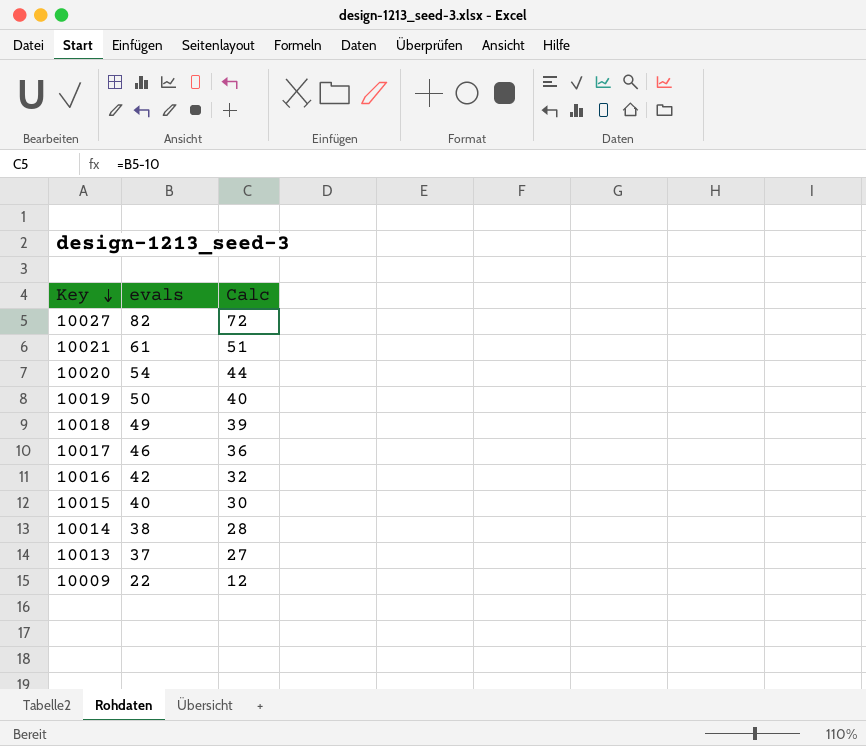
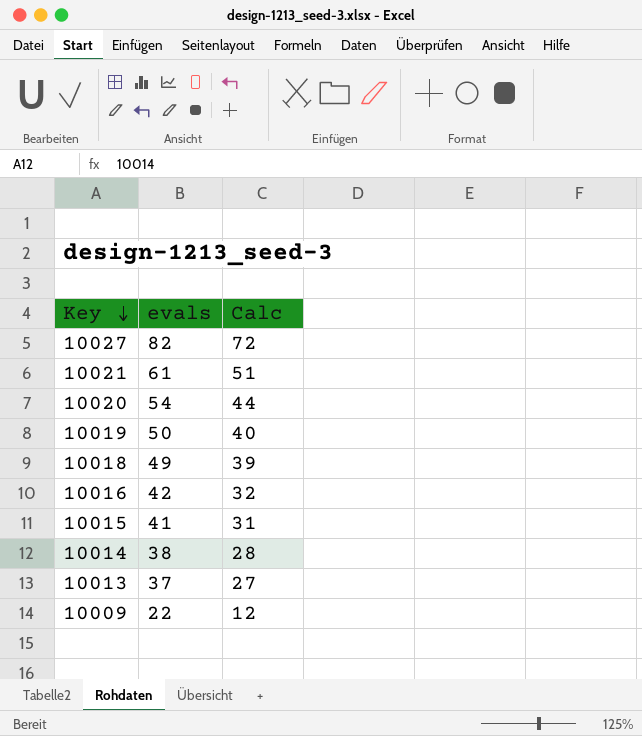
row 10017: 46 | 36 -> none
10015 | evals: 40 -> 41
10015 | Calc: 30 -> 31

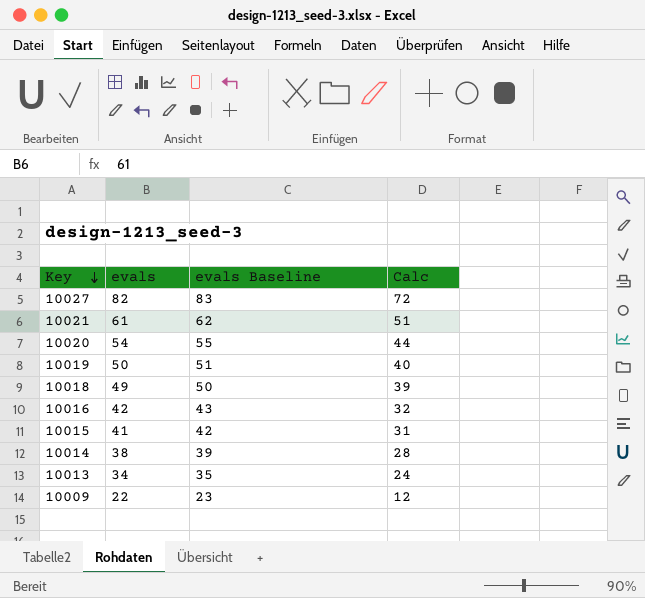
column evals Baseline | formula: none -> [evals] + 1
10013 | evals: 37 -> 34
10013 | Calc: 27 -> 24

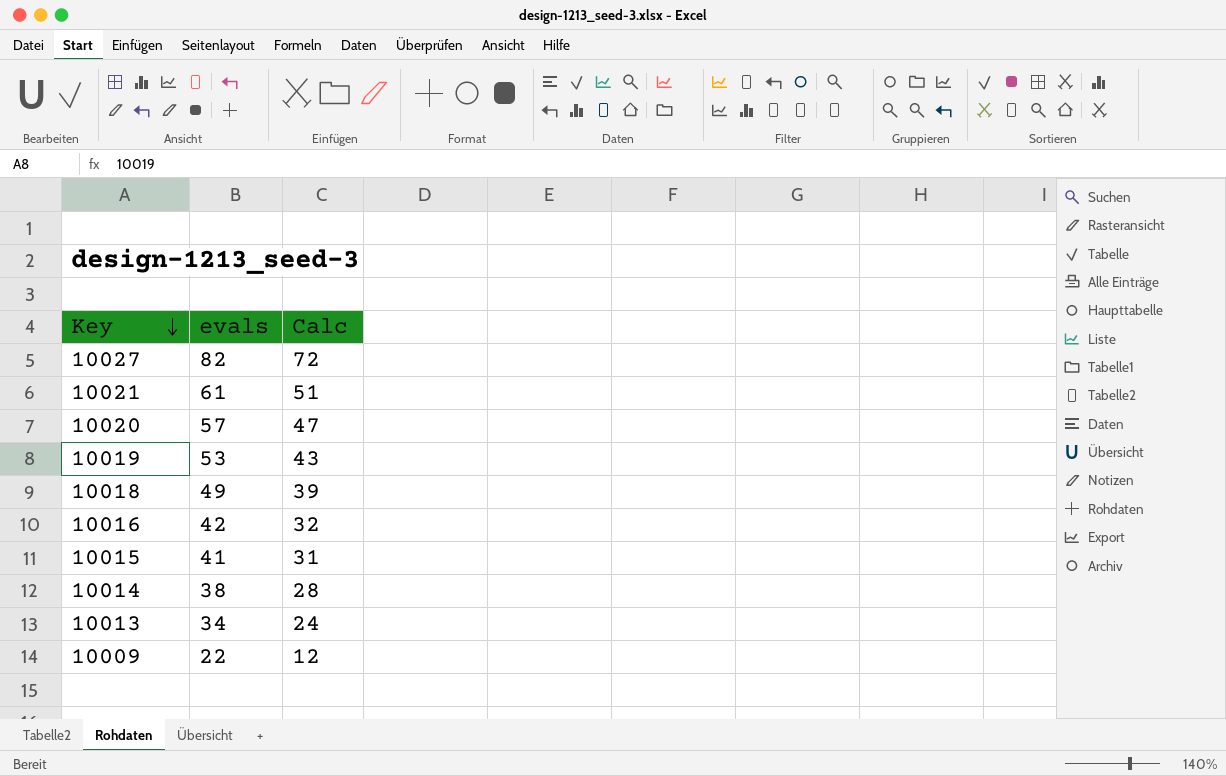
column evals Baseline | formula: [evals] + 1 -> none
10020 | evals: 54 -> 57
10020 | Calc: 44 -> 47
10019 | evals: 50 -> 53
10019 | Calc: 40 -> 43

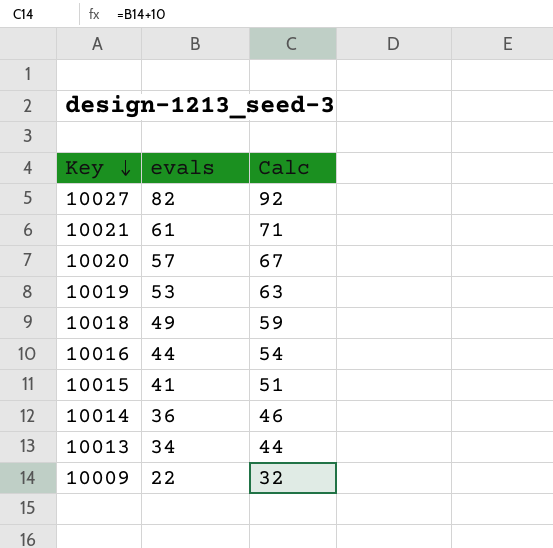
column Calc | formula: [evals] - 10 -> [evals] + 10
10016 | evals: 42 -> 44
10014 | evals: 38 -> 36

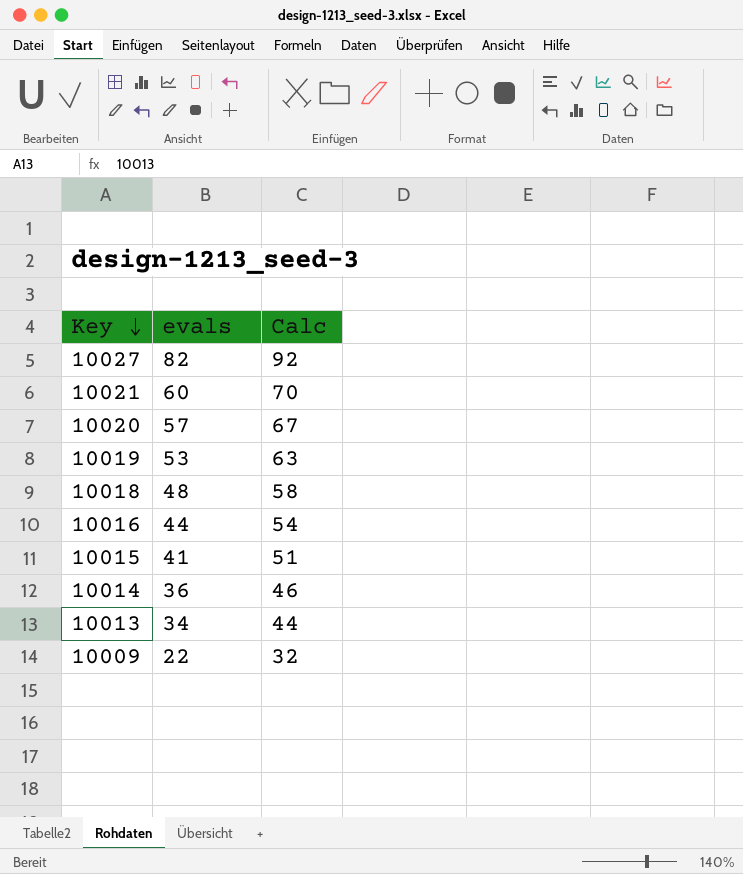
10021 | evals: 61 -> 60
10021 | Calc: 71 -> 70
10018 | evals: 49 -> 48
10018 | Calc: 59 -> 58

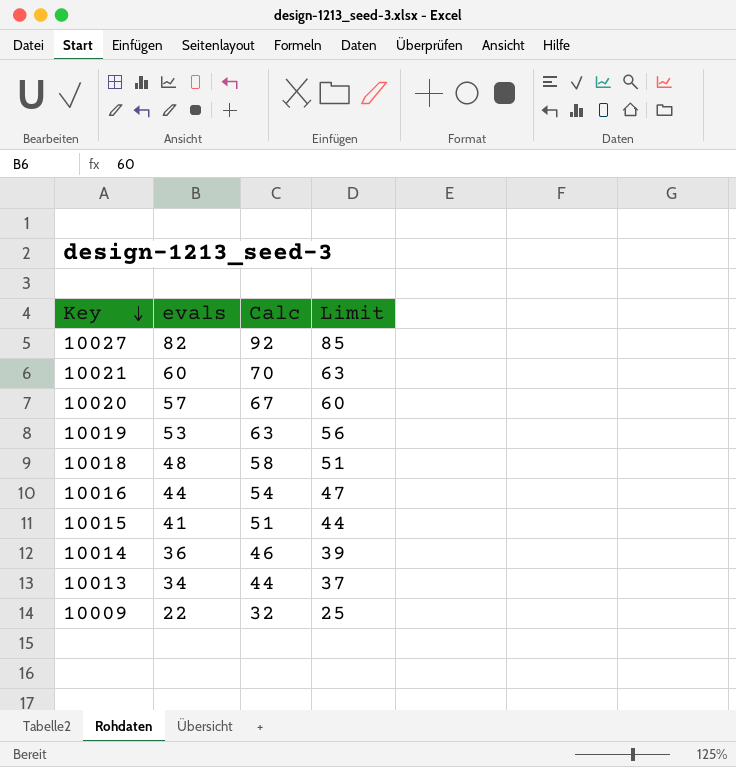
column Limit | formula: none -> [evals] + 3

